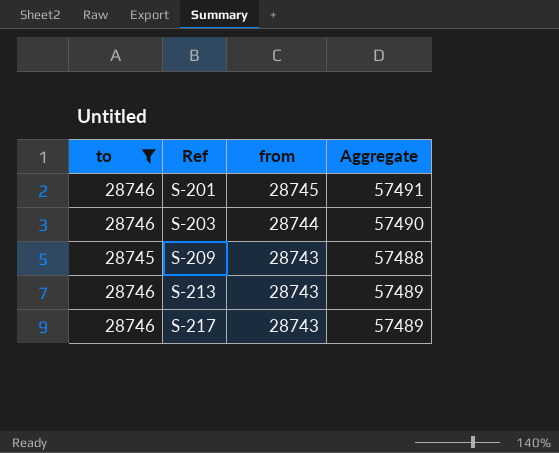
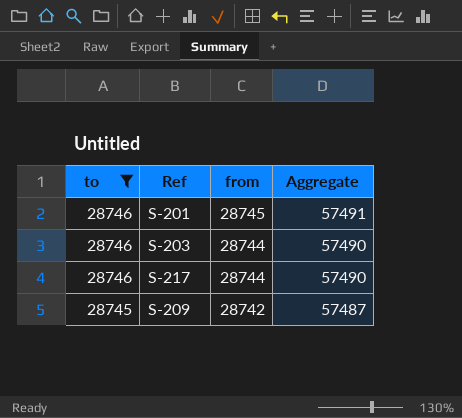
row order: Ref ascending -> to descending
row S-213: 28746 | 28743 | 57489 -> none
S-217 | from: 28743 -> 28744
S-217 | Aggregate: 57489 -> 57490
S-209 | from: 28743 -> 28742
S-209 | Aggregate: 57488 -> 57487

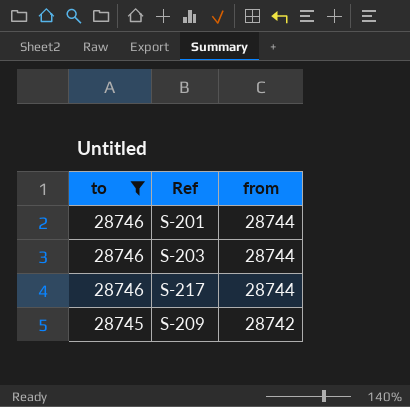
column Aggregate | formula: [to] + [from] -> none
S-201 | from: 28745 -> 28744

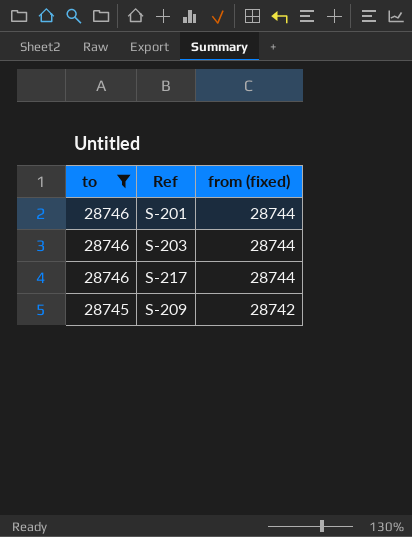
column name: from -> from (fixed)

